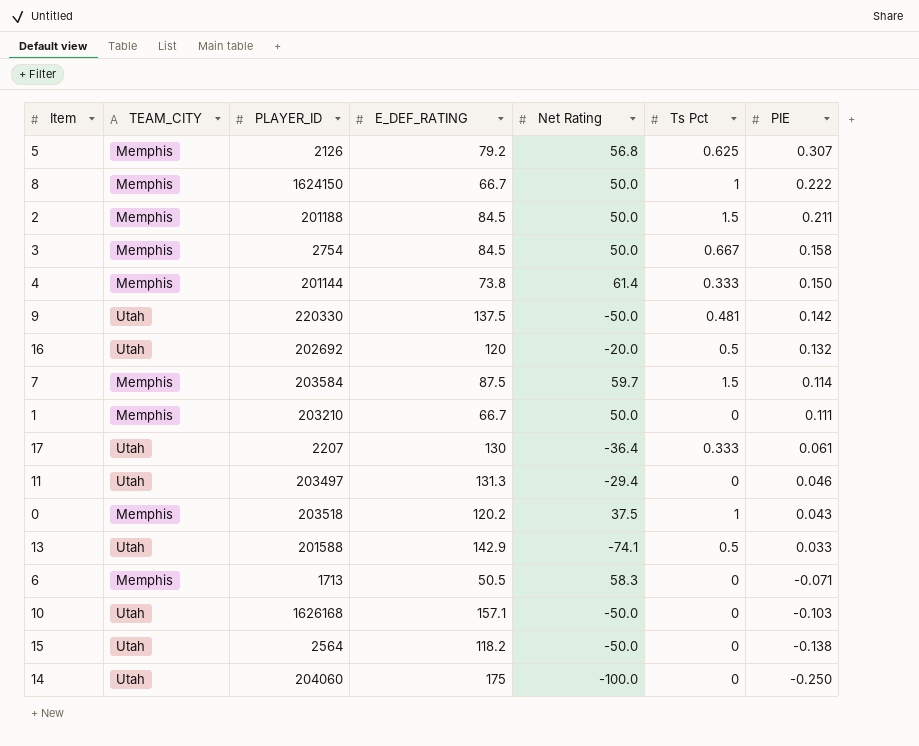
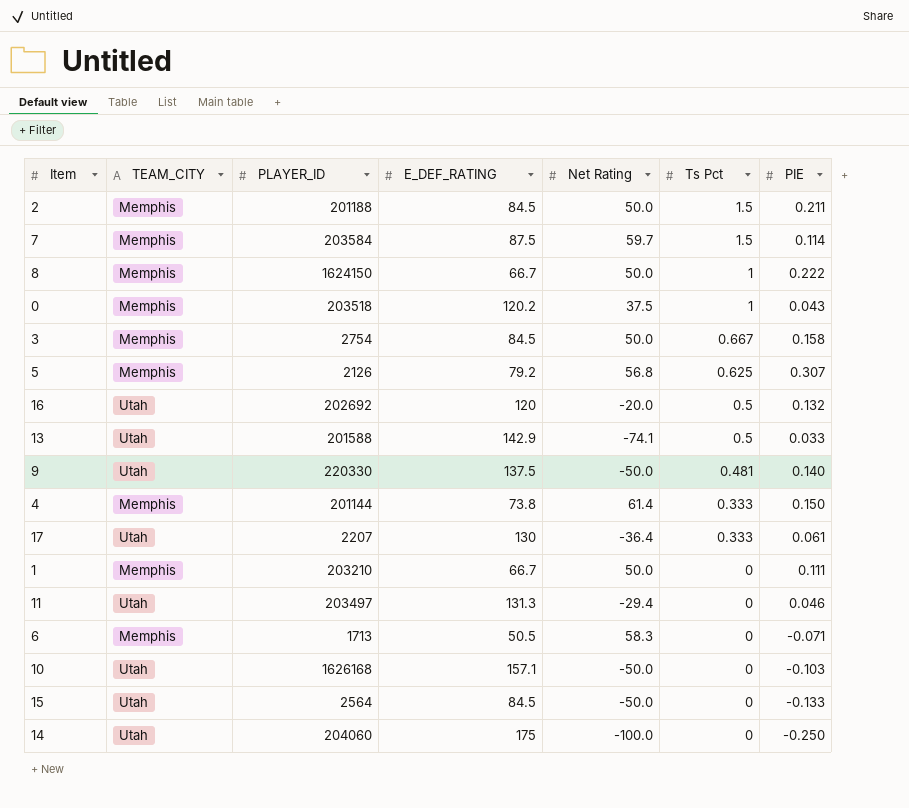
row order: PIE descending -> Ts Pct descending
9 | PIE: 0.142 -> 0.140
15 | E_DEF_RATING: 118.2 -> 84.5
15 | PIE: -0.138 -> -0.133

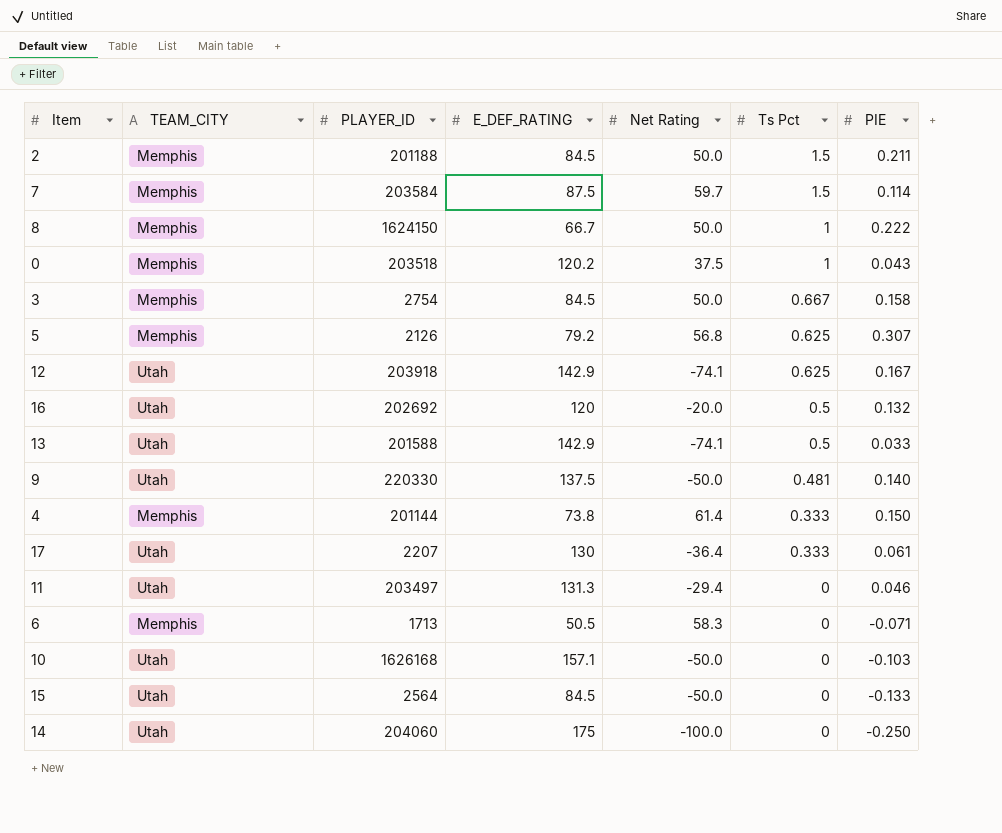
row 1: Memphis | 203210 | 66.7 | 50.0 | 0 | 0.111 -> none
row 12: none -> Utah | 203918 | 142.9 | -74.1 | 0.625 | 0.167

